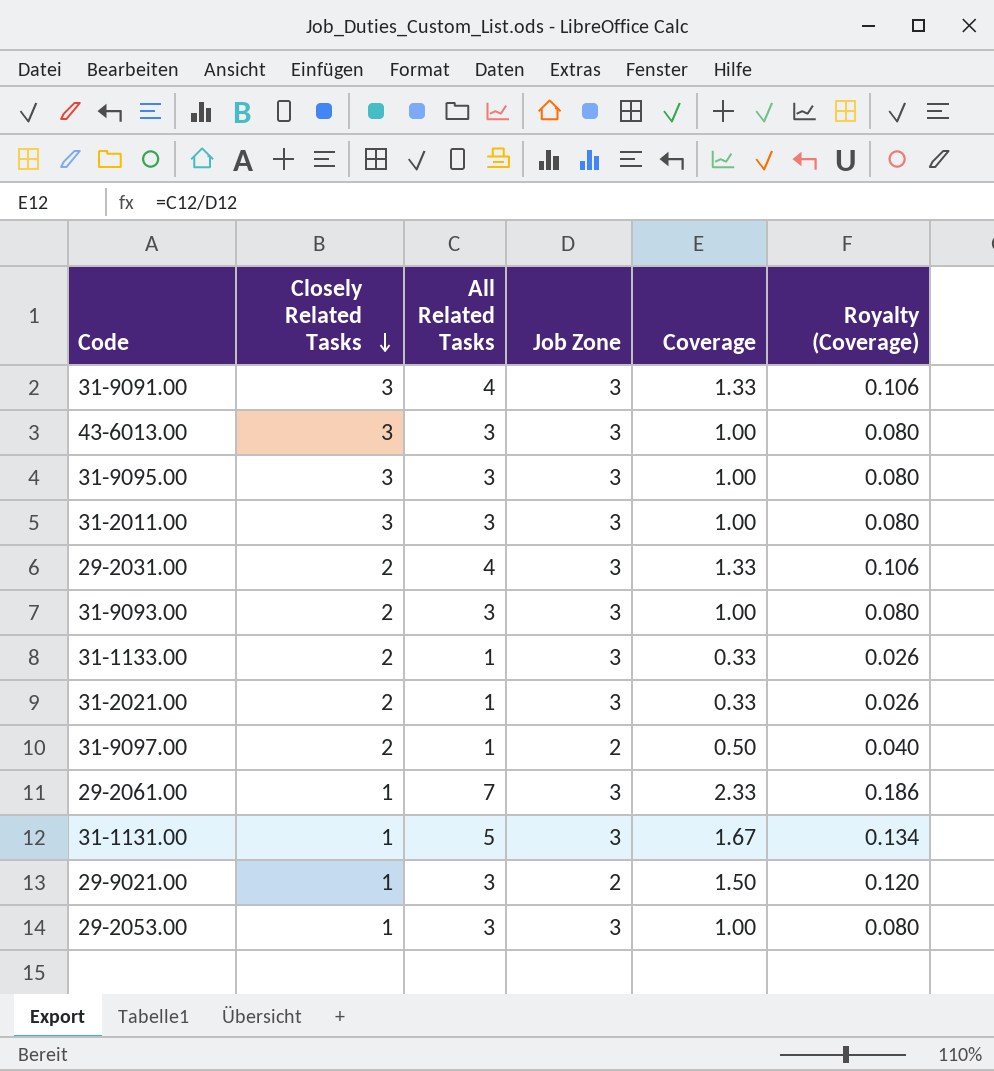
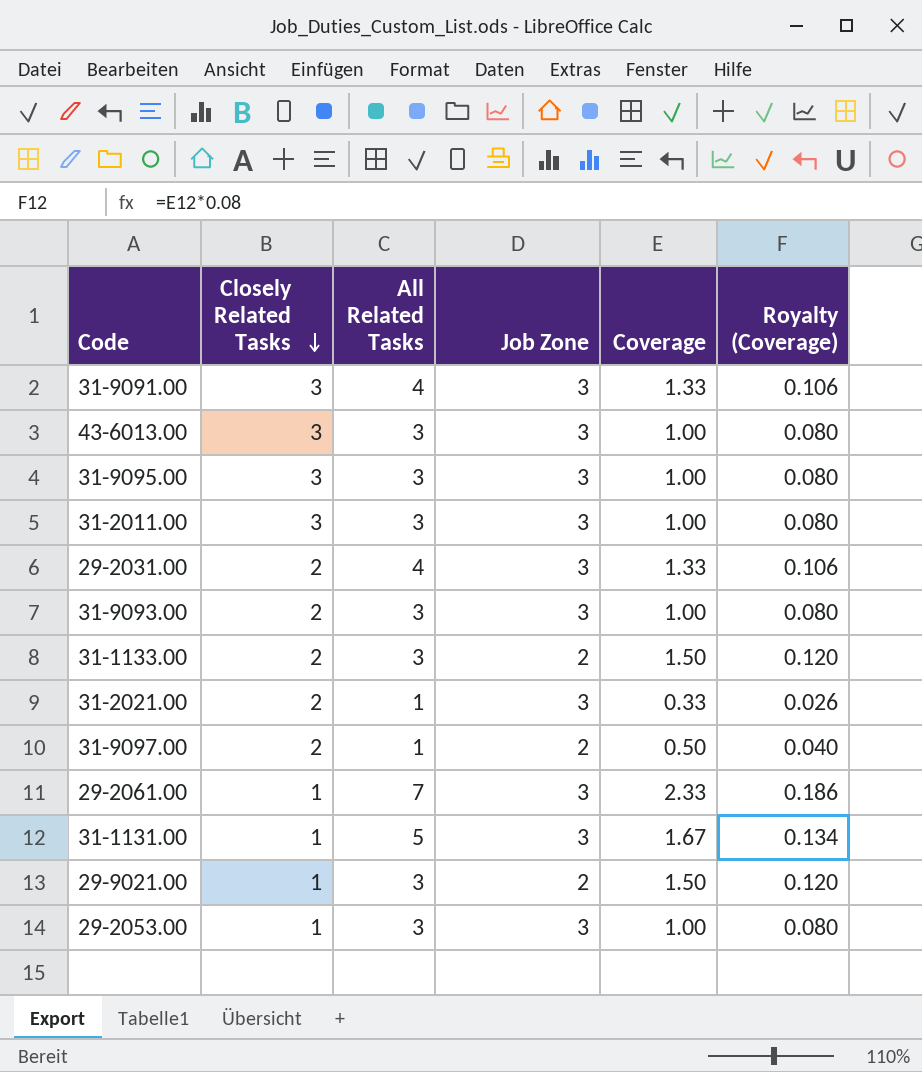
31-1133.00 | All Related Tasks: 1 -> 3
31-1133.00 | Job Zone: 3 -> 2
31-1133.00 | Coverage: 0.33 -> 1.50
31-1133.00 | Royalty (Coverage): 0.026 -> 0.120

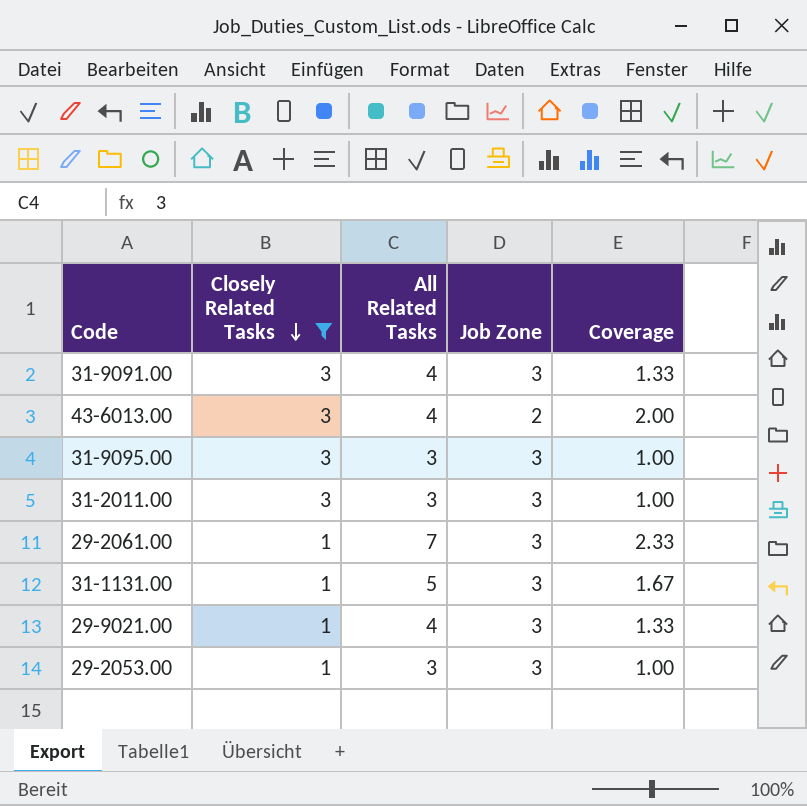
filter: none -> Closely Related Tasks != 2
column Royalty (Coverage) | formula: [Coverage] * 0.08 -> none
43-6013.00 | All Related Tasks: 3 -> 4
43-6013.00 | Job Zone: 3 -> 2
43-6013.00 | Coverage: 1.00 -> 2.00
29-9021.00 | All Related Tasks: 3 -> 4
29-9021.00 | Job Zone: 2 -> 3
29-9021.00 | Coverage: 1.50 -> 1.33

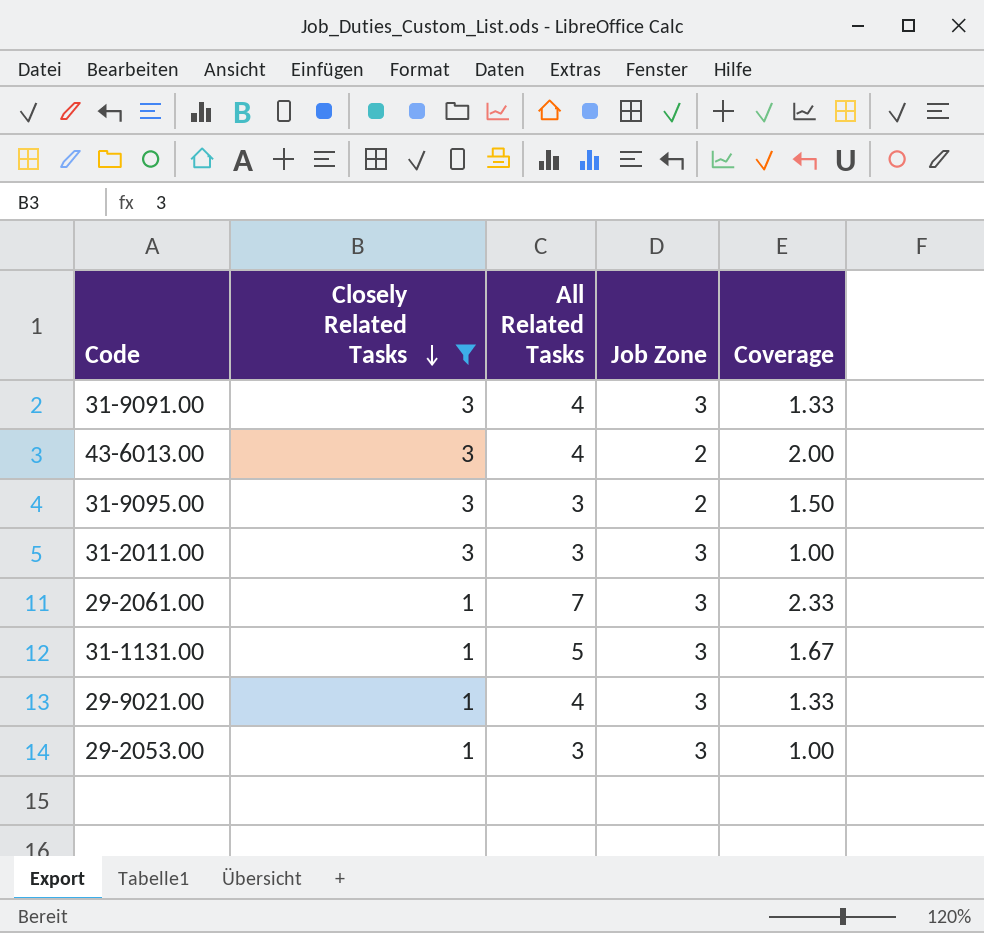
31-9095.00 | Job Zone: 3 -> 2
31-9095.00 | Coverage: 1.00 -> 1.50

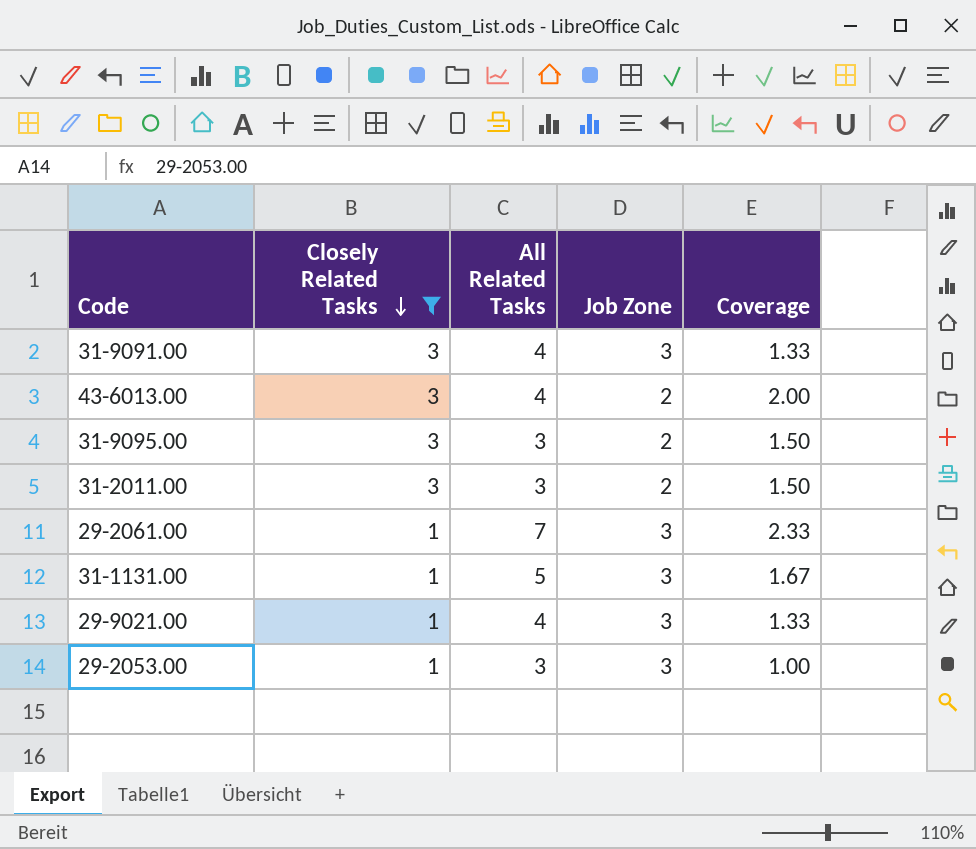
31-2011.00 | Job Zone: 3 -> 2
31-2011.00 | Coverage: 1.00 -> 1.50

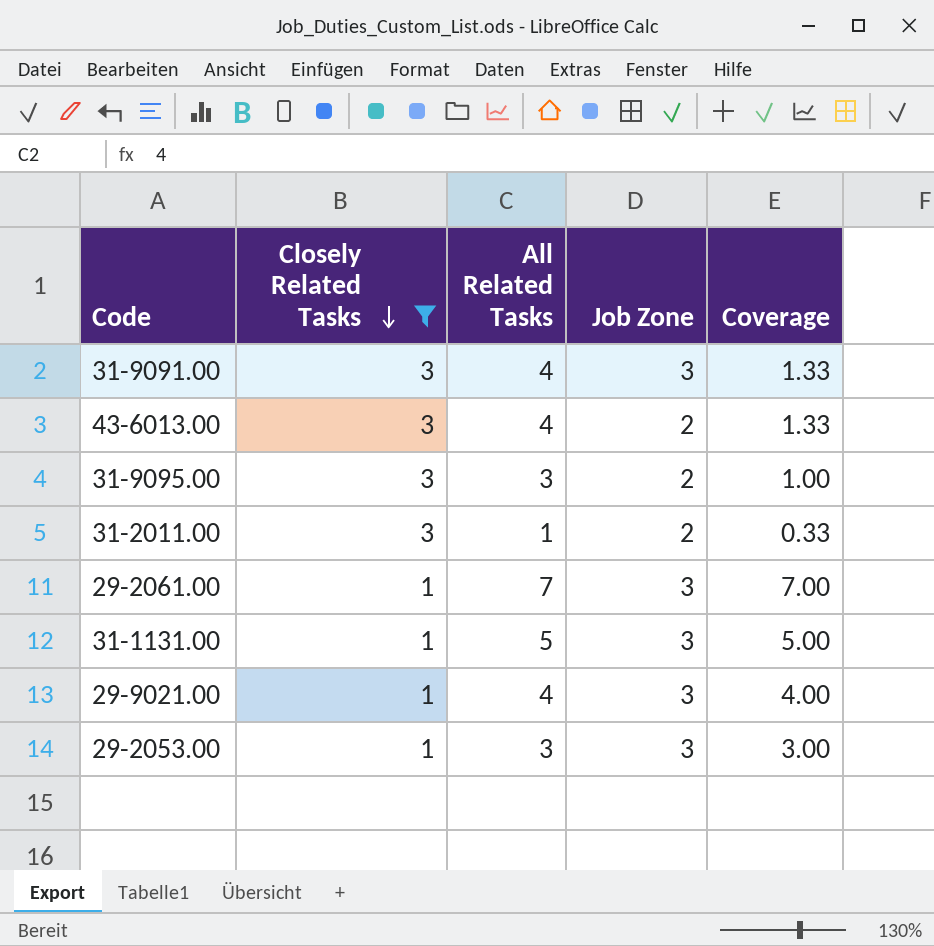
column Coverage | formula: [All Related Tasks] / [Job Zone] -> [All Related Tasks] / [Closely Related Tasks]
31-2011.00 | All Related Tasks: 3 -> 1

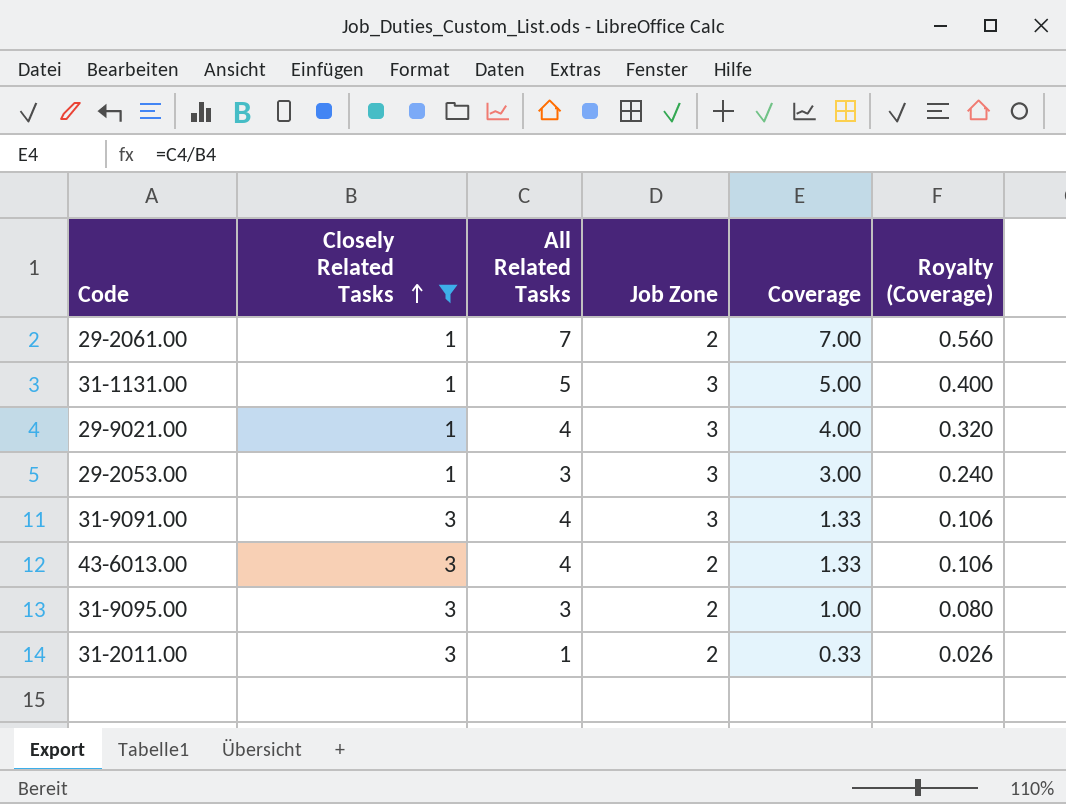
row order: Closely Related Tasks descending -> Closely Related Tasks ascending
column Royalty (Coverage) | formula: none -> [Coverage] * 0.08
29-2061.00 | Job Zone: 3 -> 2

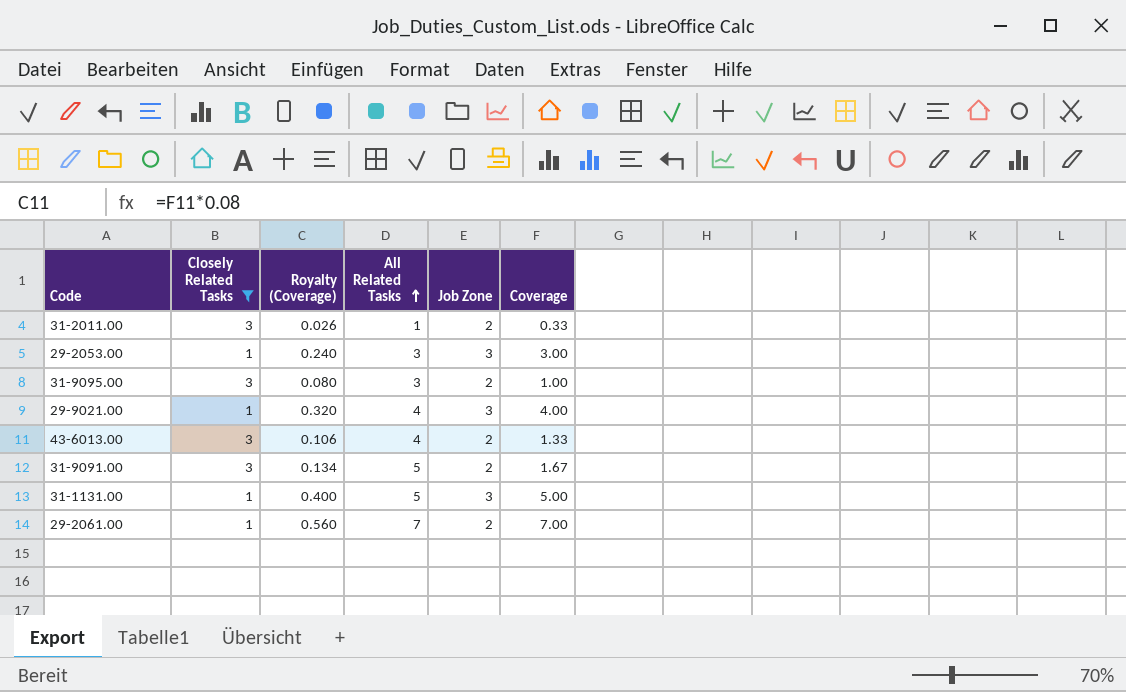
row order: Closely Related Tasks ascending -> All Related Tasks ascending
column Royalty (Coverage) | position: 6 -> 3
31-9091.00 | Royalty (Coverage): 0.106 -> 0.134
31-9091.00 | All Related Tasks: 4 -> 5
31-9091.00 | Job Zone: 3 -> 2
31-9091.00 | Coverage: 1.33 -> 1.67

